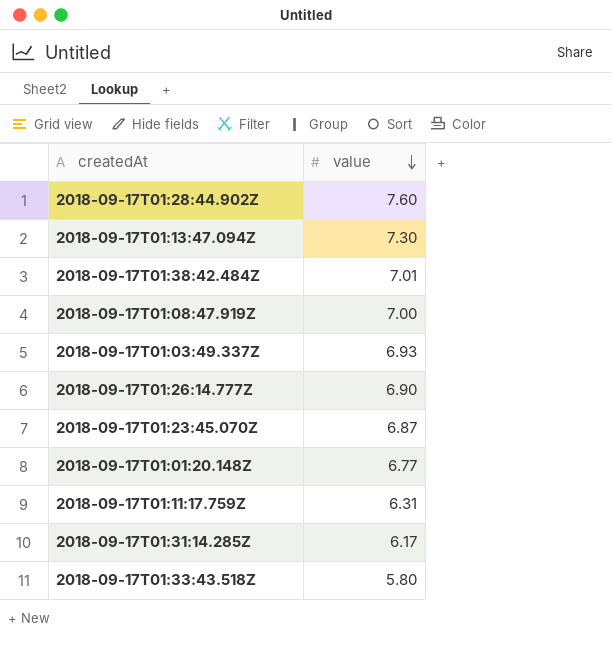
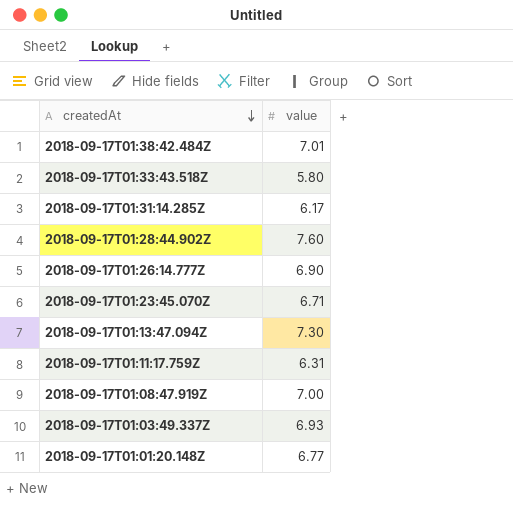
row order: value descending -> createdAt descending
2018-09-17T01:23:45.070Z | value: 6.87 -> 6.71

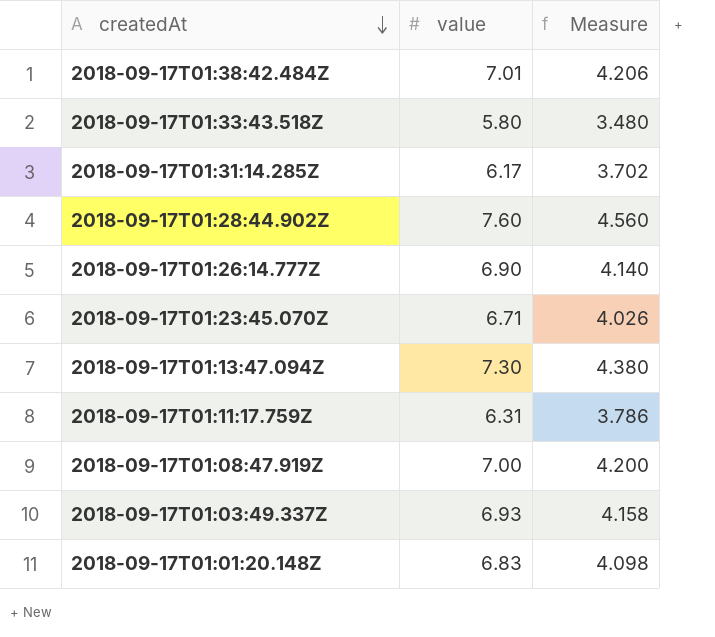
column Measure | formula: none -> [value] * 0.6
2018-09-17T01:01:20.148Z | value: 6.77 -> 6.83

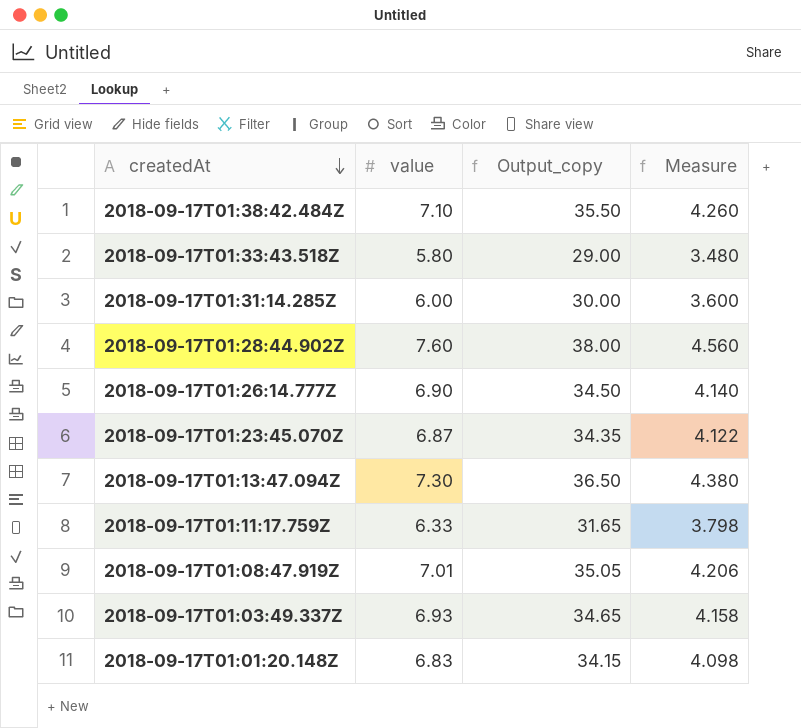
column Output_copy | formula: none -> [value] * 5
2018-09-17T01:38:42.484Z | value: 7.01 -> 7.10
2018-09-17T01:38:42.484Z | Measure: 4.206 -> 4.260
2018-09-17T01:31:14.285Z | value: 6.17 -> 6.00
2018-09-17T01:31:14.285Z | Measure: 3.702 -> 3.600
2018-09-17T01:23:45.070Z | value: 6.71 -> 6.87
2018-09-17T01:23:45.070Z | Measure: 4.026 -> 4.122
2018-09-17T01:11:17.759Z | value: 6.31 -> 6.33
2018-09-17T01:11:17.759Z | Measure: 3.786 -> 3.798
2018-09-17T01:08:47.919Z | value: 7.00 -> 7.01
2018-09-17T01:08:47.919Z | Measure: 4.200 -> 4.206

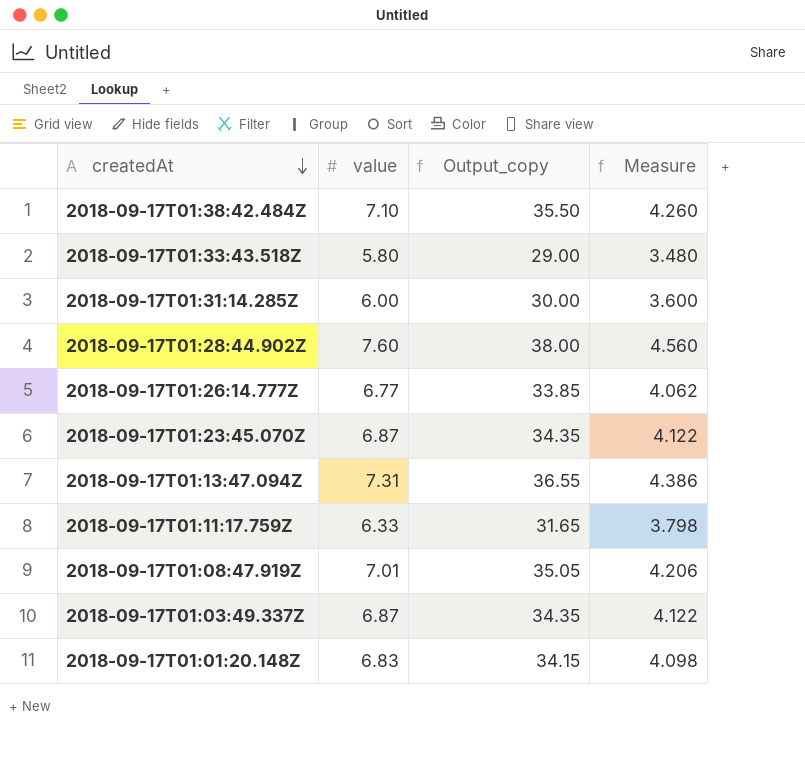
2018-09-17T01:26:14.777Z | value: 6.90 -> 6.77
2018-09-17T01:26:14.777Z | Output_copy: 34.50 -> 33.85
2018-09-17T01:26:14.777Z | Measure: 4.140 -> 4.062
2018-09-17T01:13:47.094Z | value: 7.30 -> 7.31
2018-09-17T01:13:47.094Z | Output_copy: 36.50 -> 36.55
2018-09-17T01:13:47.094Z | Measure: 4.380 -> 4.386
2018-09-17T01:03:49.337Z | value: 6.93 -> 6.87
2018-09-17T01:03:49.337Z | Output_copy: 34.65 -> 34.35
2018-09-17T01:03:49.337Z | Measure: 4.158 -> 4.122

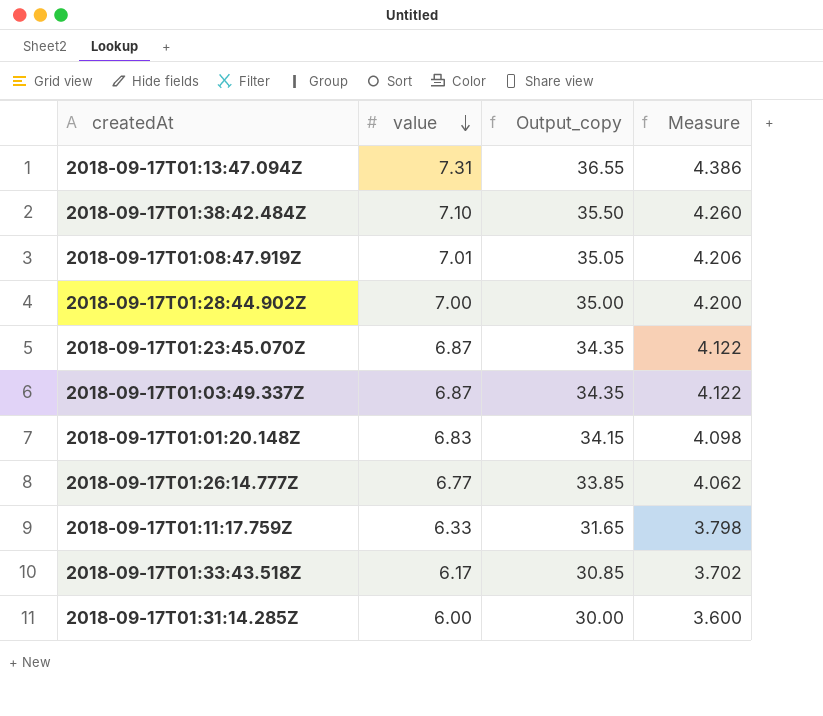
row order: createdAt descending -> value descending
2018-09-17T01:28:44.902Z | value: 7.60 -> 7.00
2018-09-17T01:28:44.902Z | Output_copy: 38.00 -> 35.00
2018-09-17T01:28:44.902Z | Measure: 4.560 -> 4.200
2018-09-17T01:33:43.518Z | value: 5.80 -> 6.17
2018-09-17T01:33:43.518Z | Output_copy: 29.00 -> 30.85
2018-09-17T01:33:43.518Z | Measure: 3.480 -> 3.702

